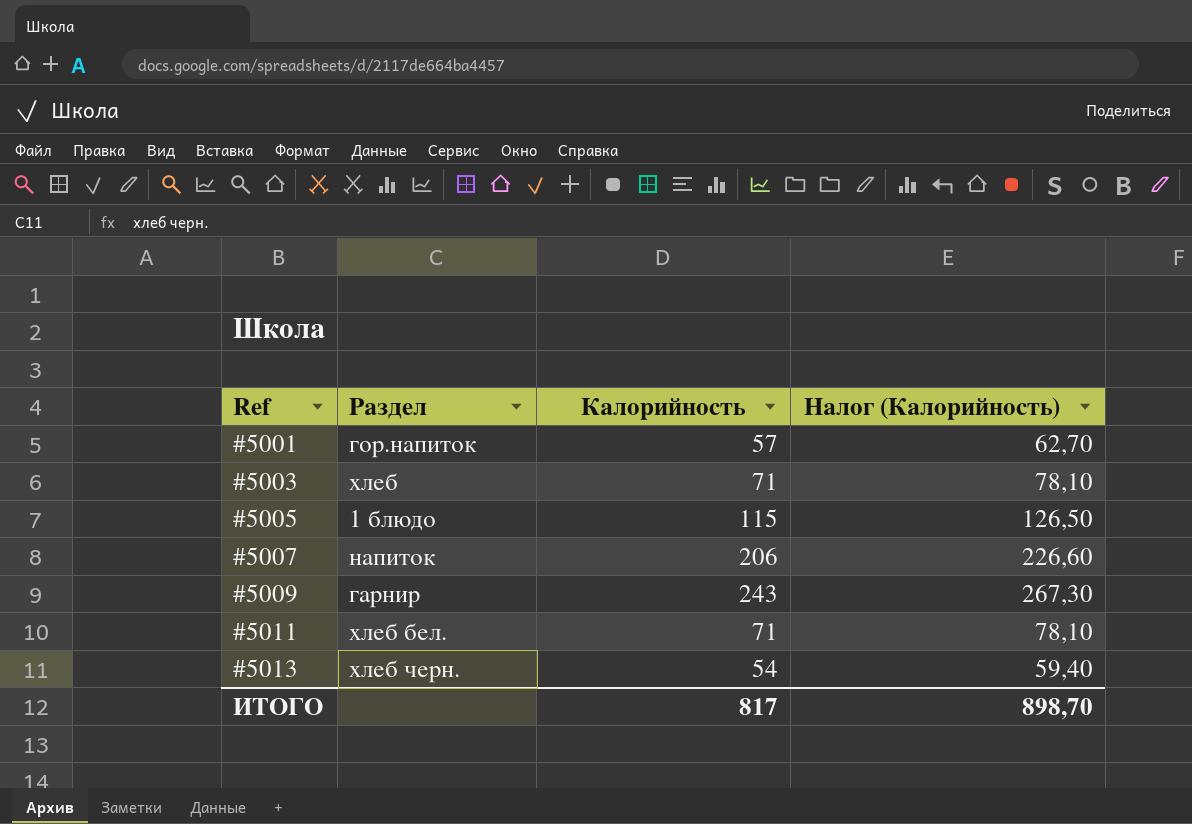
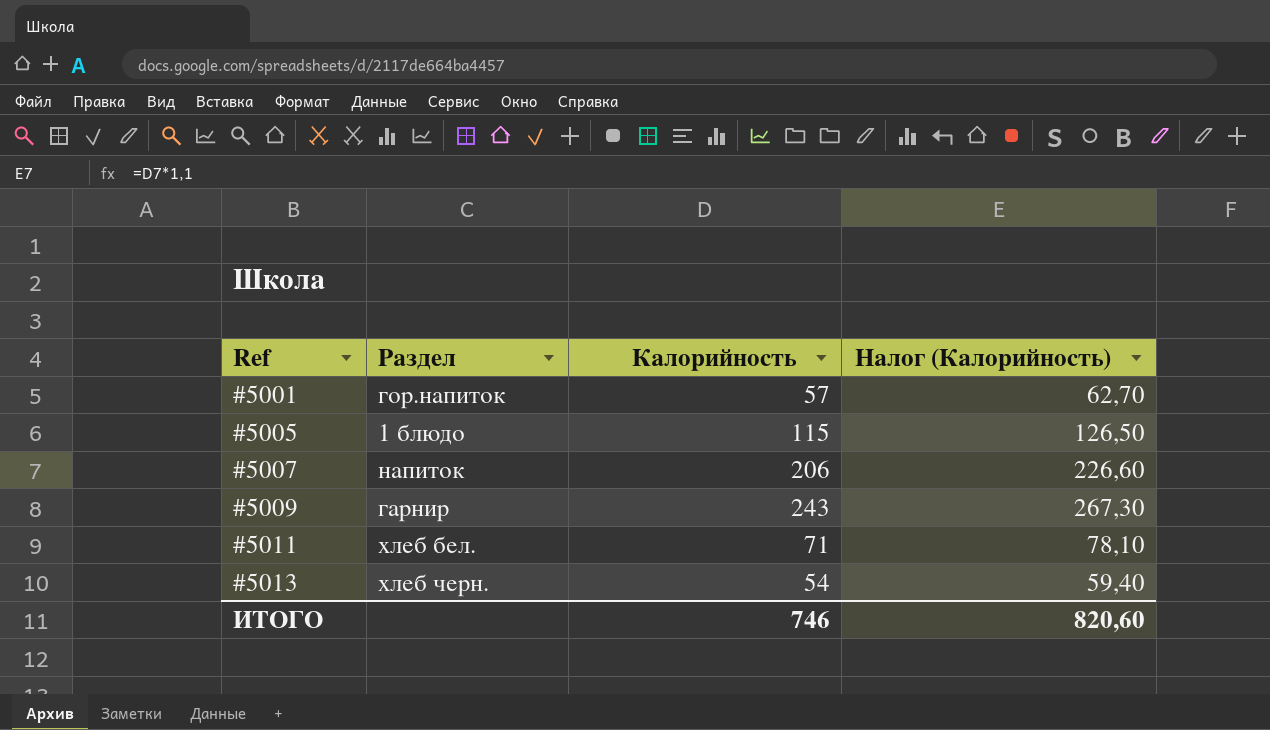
row #5003: хлеб | 71 | 78,10 -> none
ИТОГО | Калорийность: 817 -> 746
ИТОГО | Налог (Калорийность): 898,70 -> 820,60

